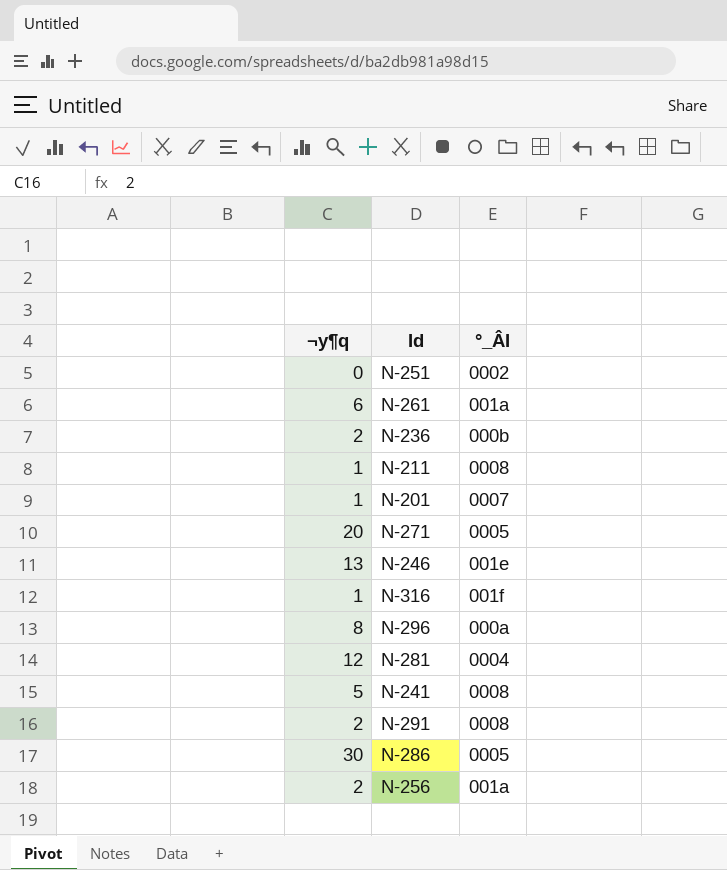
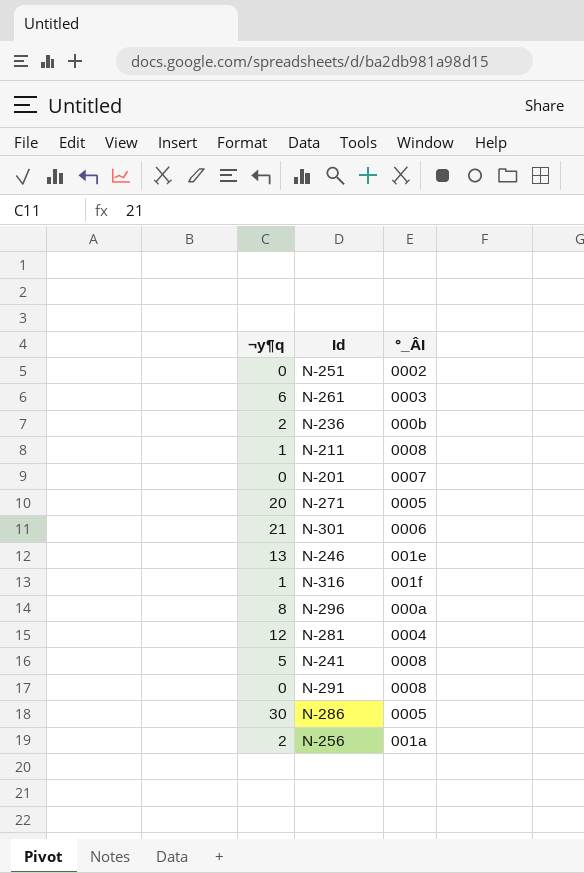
N-261 | °_ÂI: 001a -> 0003
N-201 | ¬y¶q: 1 -> 0
row N-301: none -> 21 | 0006
N-291 | ¬y¶q: 2 -> 0

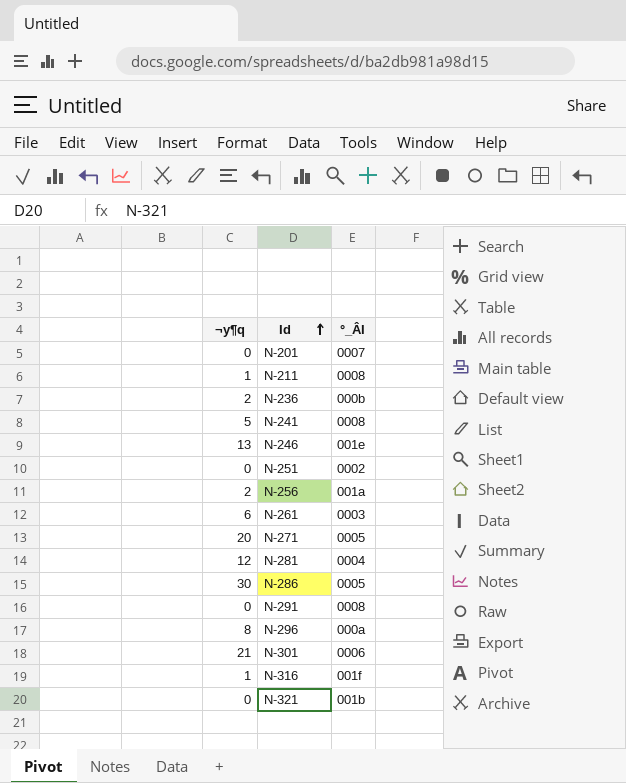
row order: none -> Id ascending
row N-321: none -> 0 | 001b

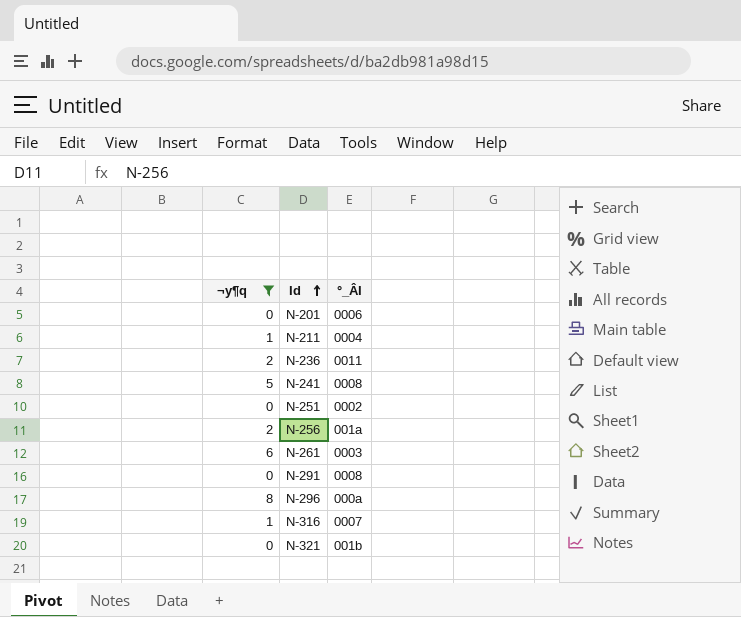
filter: none -> ¬y¶q <= 8
N-201 | °_ÂI: 0007 -> 0006
N-211 | °_ÂI: 0008 -> 0004
N-236 | °_ÂI: 000b -> 0011
N-316 | °_ÂI: 001f -> 0007

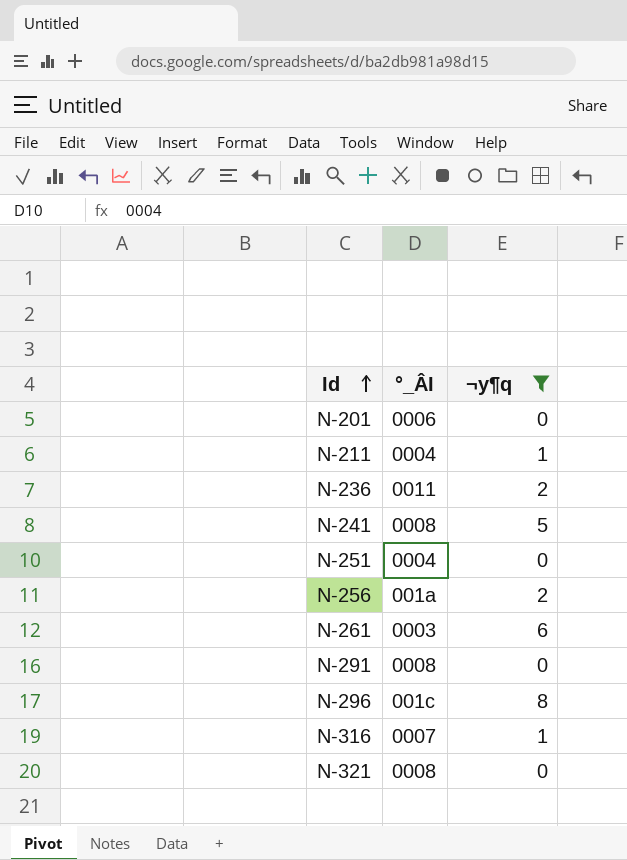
column ¬y¶q | position: 1 -> 3
N-251 | °_ÂI: 0002 -> 0004
N-296 | °_ÂI: 000a -> 001c
N-321 | °_ÂI: 001b -> 0008

